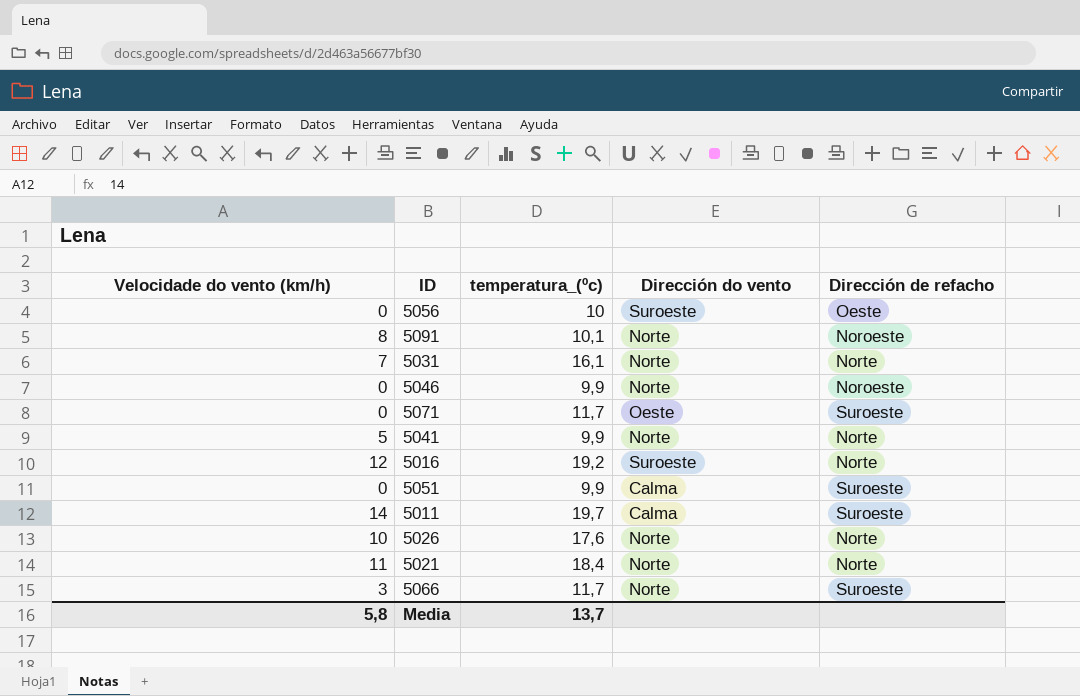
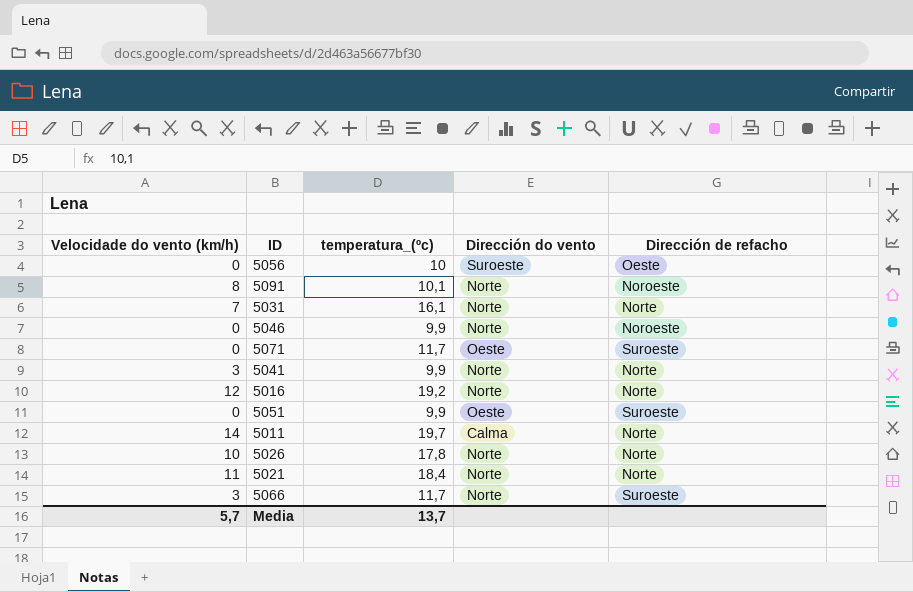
5041 | Velocidade do vento (km/h): 5 -> 3
5016 | Dirección do vento: Suroeste -> Norte
5051 | Dirección do vento: Calma -> Oeste
5011 | Dirección de refacho: Suroeste -> Norte
5026 | temperatura_(ºc): 17,6 -> 17,8
Media | Velocidade do vento (km/h): 5,8 -> 5,7

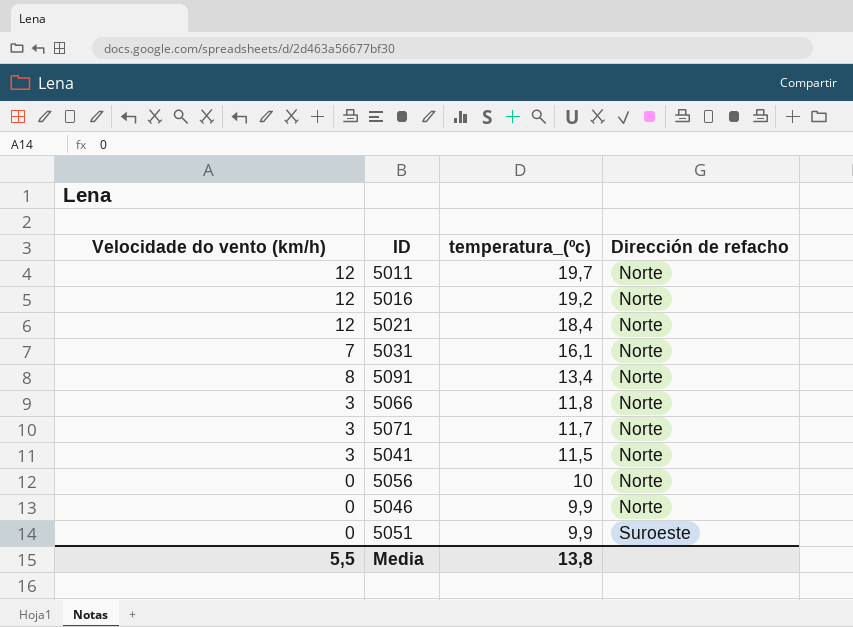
row order: none -> temperatura_(ºc) descending
column Dirección do vento | position: 4 -> none
row 5026: 10 | 17,8 | Norte | Norte -> none
5011 | Velocidade do vento (km/h): 14 -> 12
5021 | Velocidade do vento (km/h): 11 -> 12
5091 | temperatura_(ºc): 10,1 -> 13,4
5091 | Dirección de refacho: Noroeste -> Norte
5066 | temperatura_(ºc): 11,7 -> 11,8
5066 | Dirección de refacho: Suroeste -> Norte
5071 | Velocidade do vento (km/h): 0 -> 3
5071 | Dirección de refacho: Suroeste -> Norte
5041 | temperatura_(ºc): 9,9 -> 11,5
5056 | Dirección de refacho: Oeste -> Norte
5046 | Dirección de refacho: Noroeste -> Norte
Media | Velocidade do vento (km/h): 5,7 -> 5,5
Media | temperatura_(ºc): 13,7 -> 13,8

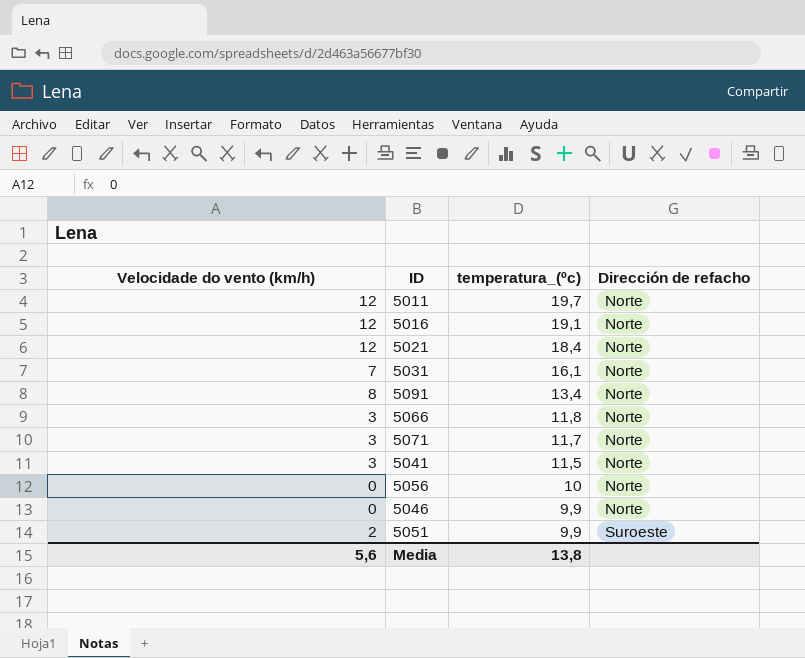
5016 | temperatura_(ºc): 19,2 -> 19,1
5051 | Velocidade do vento (km/h): 0 -> 2
Media | Velocidade do vento (km/h): 5,5 -> 5,6

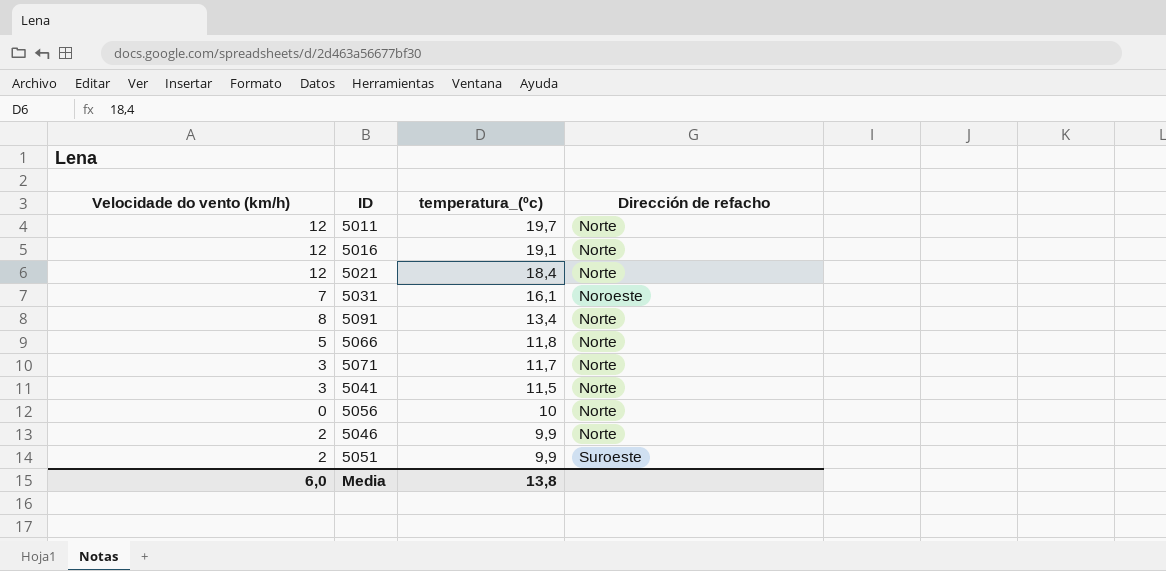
5031 | Dirección de refacho: Norte -> Noroeste
5066 | Velocidade do vento (km/h): 3 -> 5
5046 | Velocidade do vento (km/h): 0 -> 2
Media | Velocidade do vento (km/h): 5,6 -> 6,0

